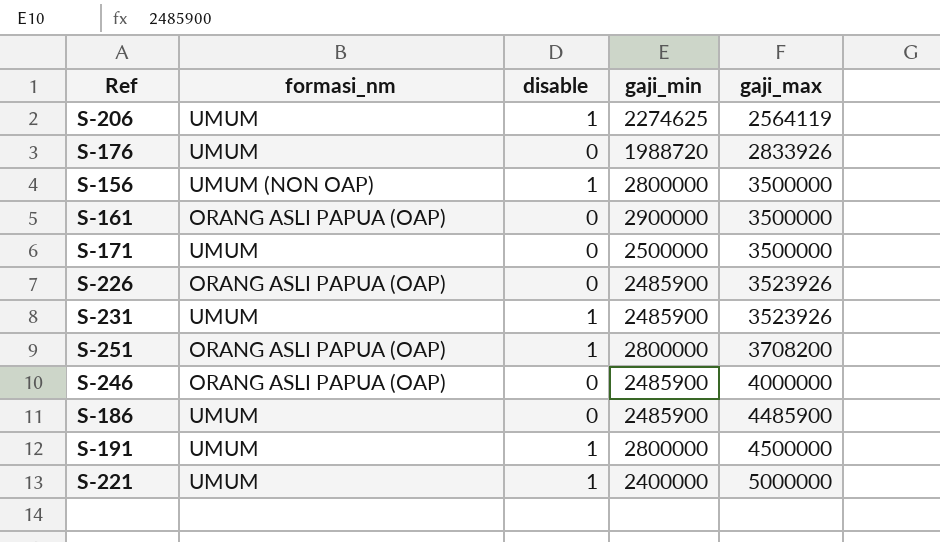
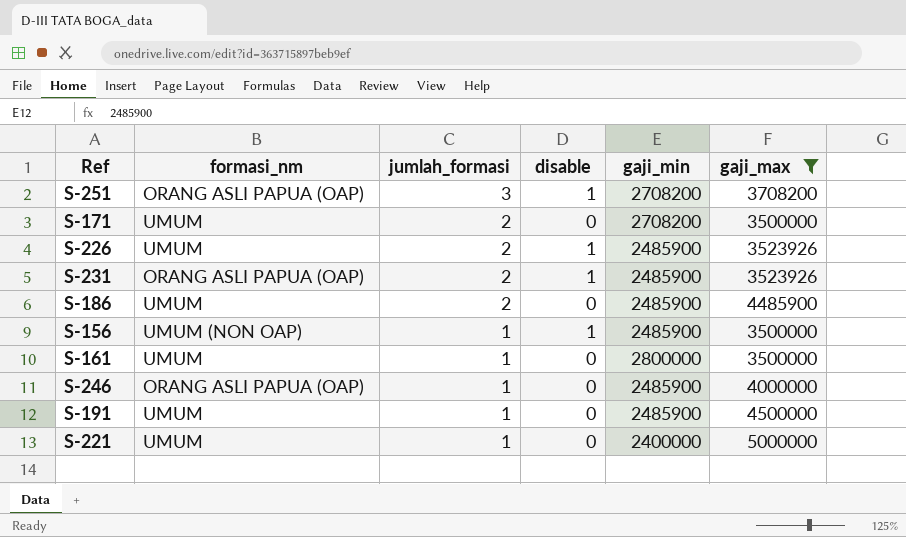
filter: none -> gaji_max >= 3500000
row order: gaji_max ascending -> jumlah_formasi descending
column jumlah_formasi | position: none -> 3
S-251 | gaji_min: 2800000 -> 2708200
S-171 | gaji_min: 2500000 -> 2708200
S-226 | formasi_nm: ORANG ASLI PAPUA (OAP) -> UMUM
S-226 | disable: 0 -> 1
S-231 | formasi_nm: UMUM -> ORANG ASLI PAPUA (OAP)
S-156 | gaji_min: 2800000 -> 2485900
S-161 | formasi_nm: ORANG ASLI PAPUA (OAP) -> UMUM
S-161 | gaji_min: 2900000 -> 2800000
S-191 | disable: 1 -> 0
S-191 | gaji_min: 2800000 -> 2485900
S-221 | disable: 1 -> 0

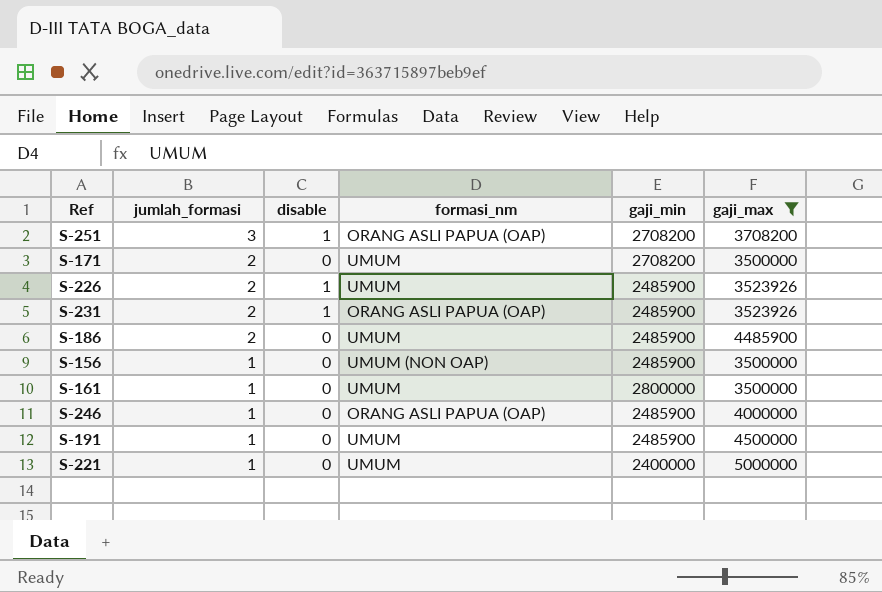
column formasi_nm | position: 2 -> 4
S-156 | disable: 1 -> 0

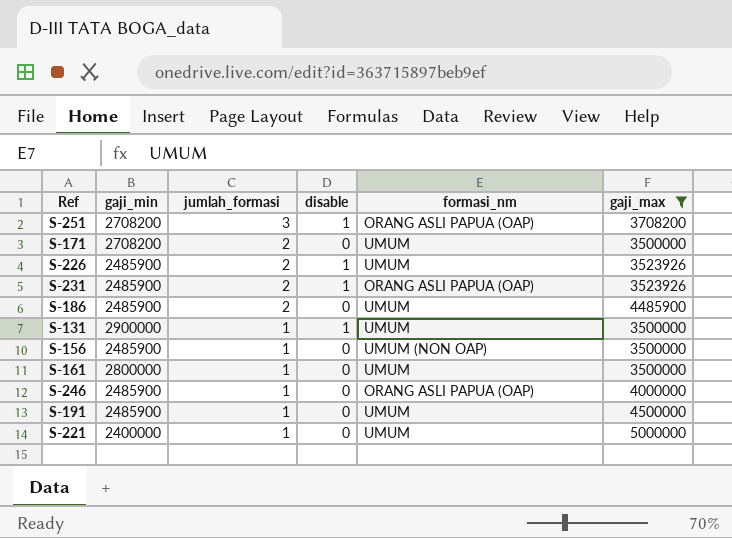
column gaji_min | position: 5 -> 2
row S-131: none -> 2900000 | 1 | 1 | UMUM | 3500000

